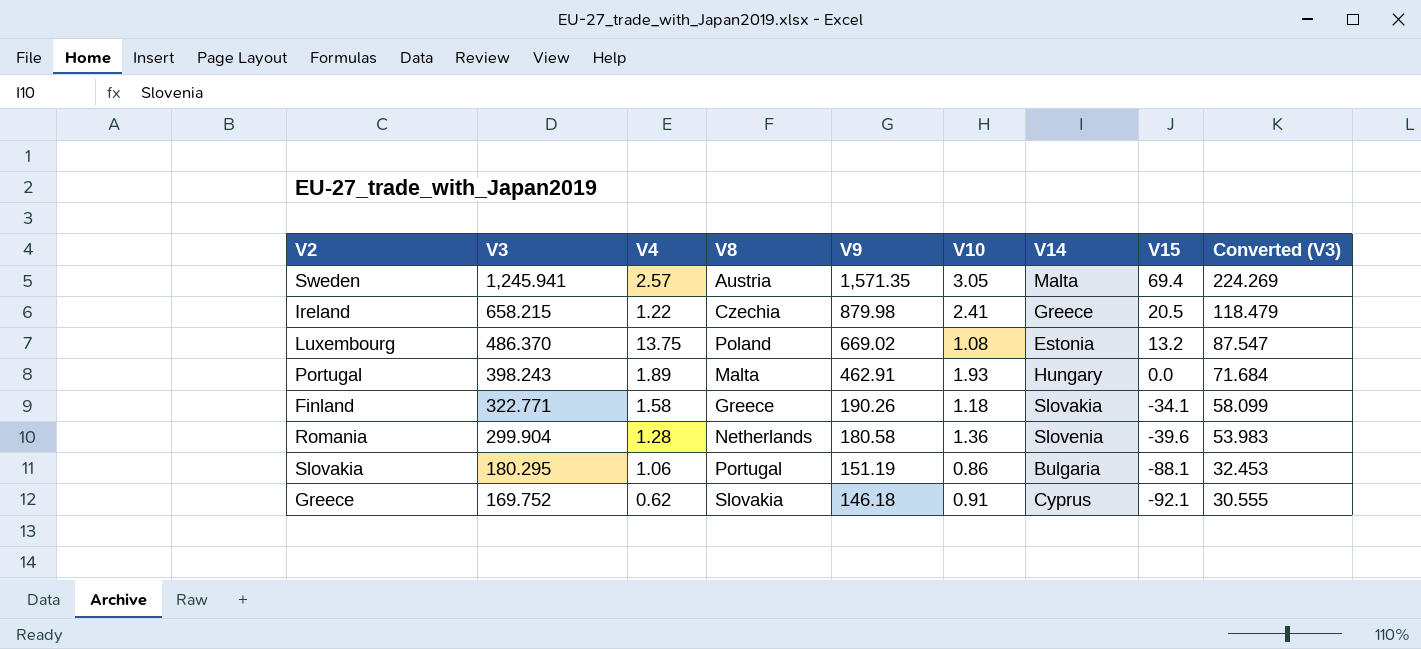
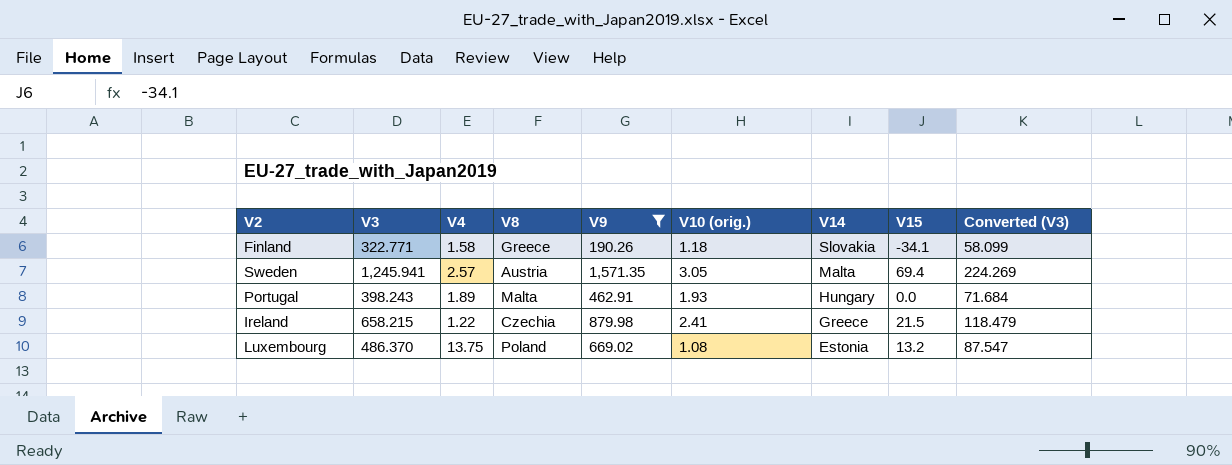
filter: none -> V9 >= 190.26
row order: V3 descending -> V14 descending
column name: V10 -> V10 (orig.)
Ireland | V15: 20.5 -> 21.5

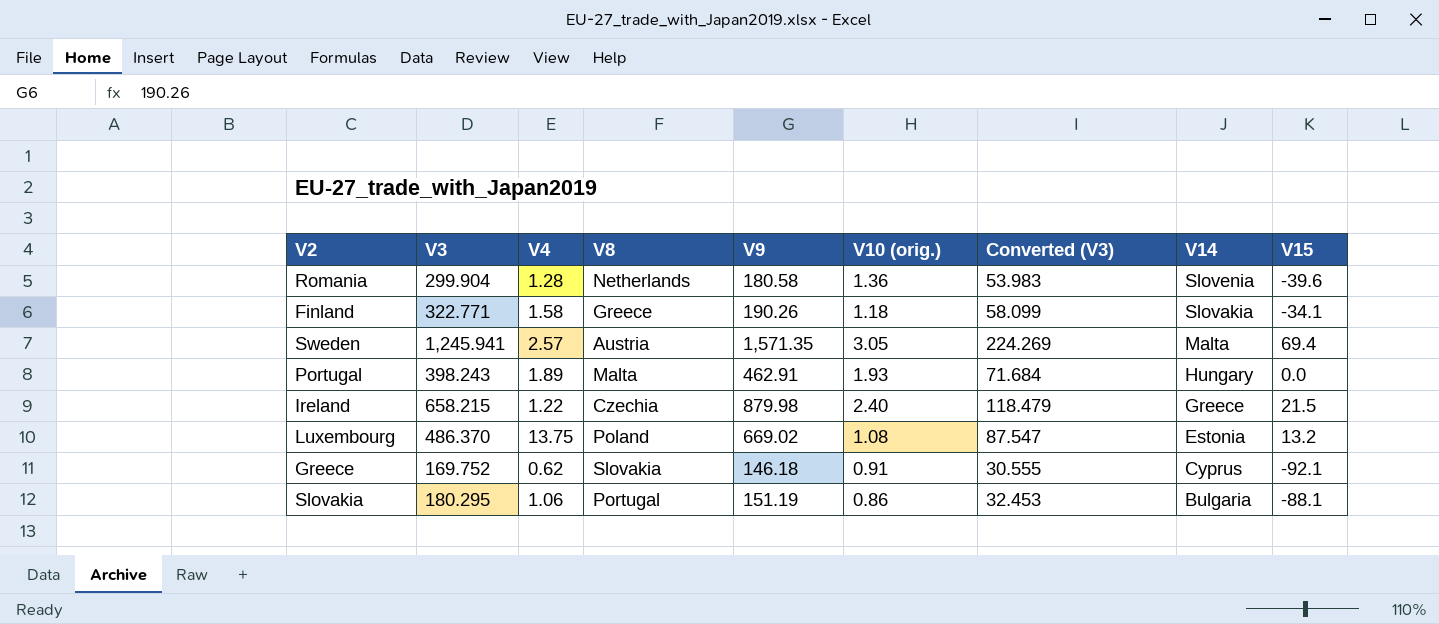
filter: V9 >= 190.26 -> none
column Converted (V3) | position: 9 -> 7
Ireland | V10 (orig.): 2.41 -> 2.40

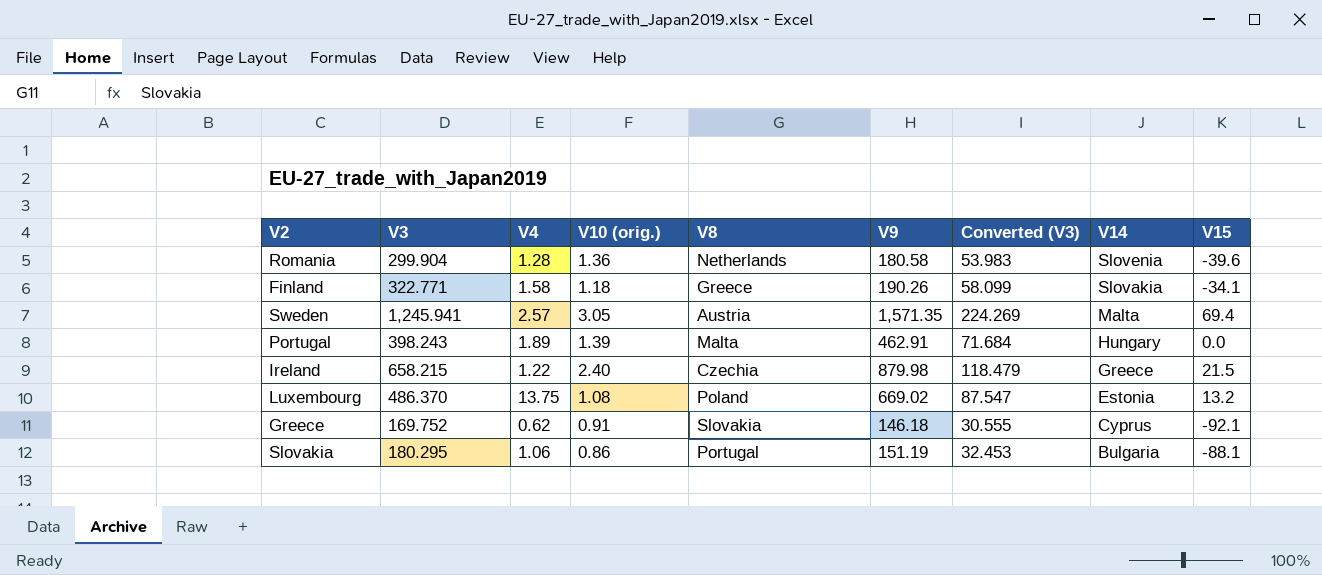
column V10 (orig.) | position: 6 -> 4
Portugal | V10 (orig.): 1.93 -> 1.39

